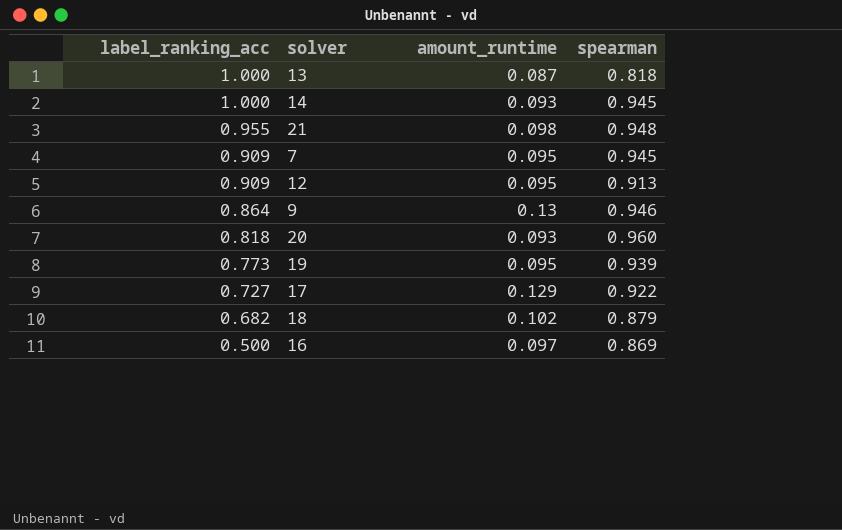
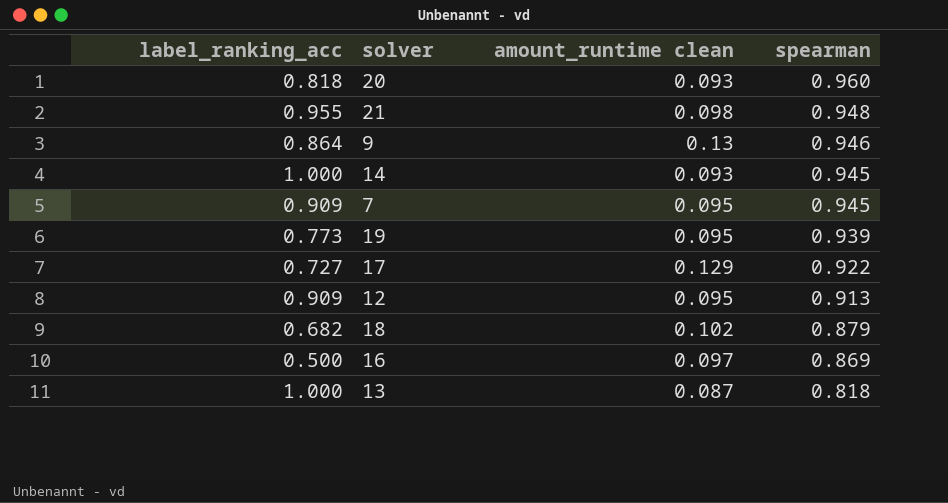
row order: label_ranking_acc descending -> spearman descending
column name: amount_runtime -> amount_runtime clean

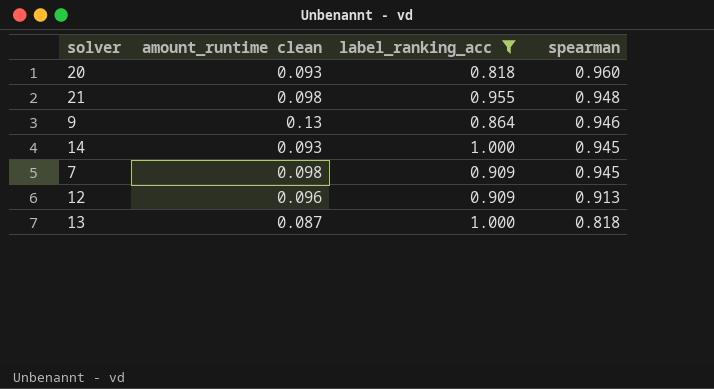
filter: none -> label_ranking_acc >= 0.818
column label_ranking_acc | position: 1 -> 3
7 | amount_runtime clean: 0.095 -> 0.098
12 | amount_runtime clean: 0.095 -> 0.096

